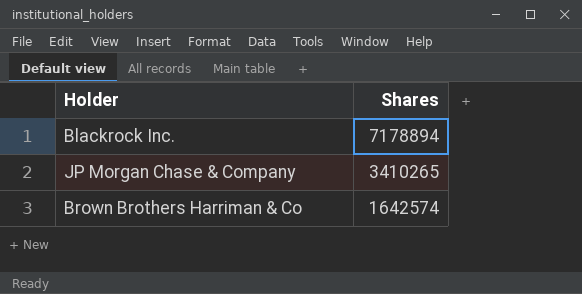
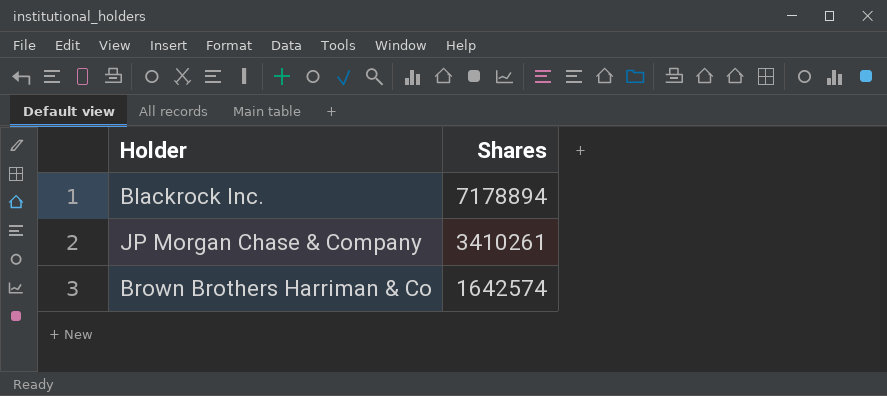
JP Morgan Chase & Company | Shares: 3410265 -> 3410261

